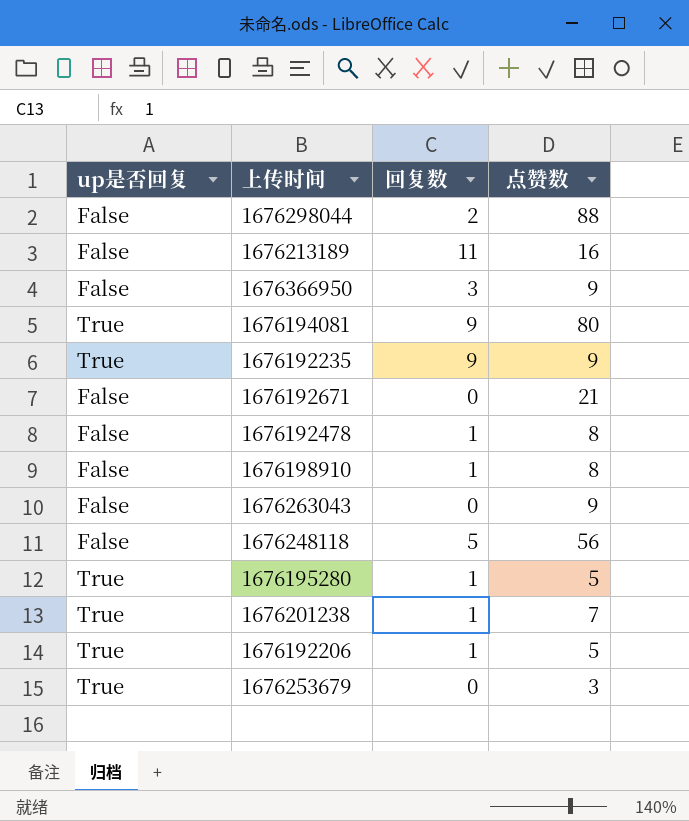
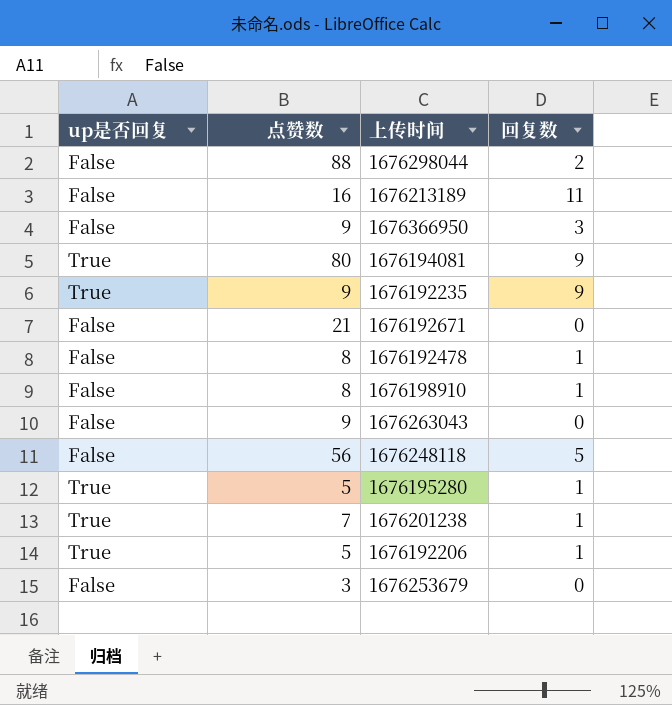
column 点赞数 | position: 4 -> 2
1676253679 | up是否回复: True -> False

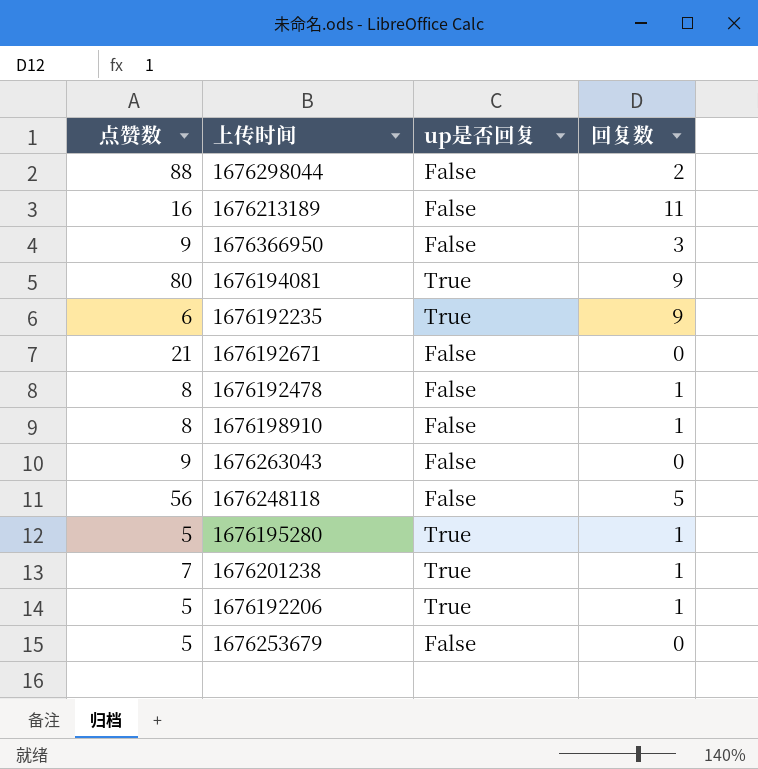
column up是否回复 | position: 1 -> 3
1676192235 | 点赞数: 9 -> 6
1676253679 | 点赞数: 3 -> 5

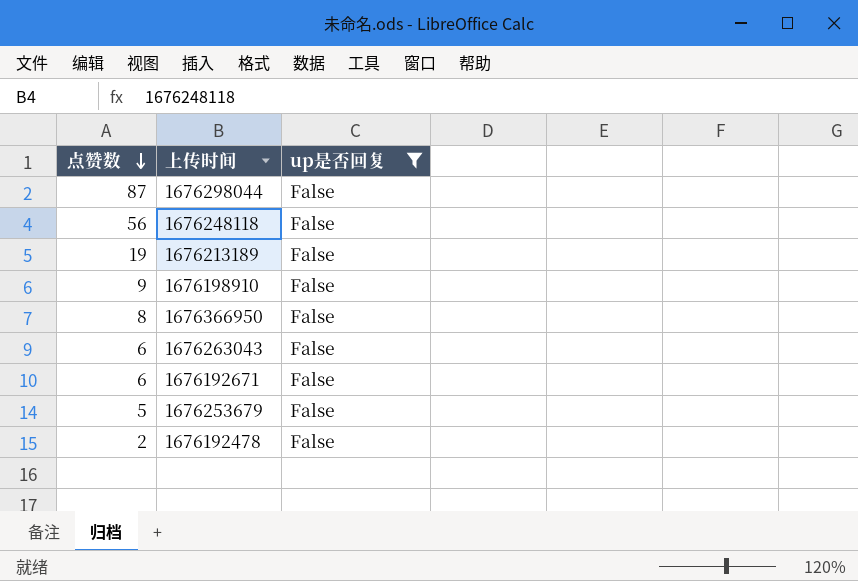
filter: none -> up是否回复 = False
row order: none -> 点赞数 descending
column 回复数 | position: 4 -> none
1676298044 | 点赞数: 88 -> 87
1676213189 | 点赞数: 16 -> 19
1676198910 | 点赞数: 8 -> 9
1676366950 | 点赞数: 9 -> 8
1676263043 | 点赞数: 9 -> 6
1676192671 | 点赞数: 21 -> 6
1676192478 | 点赞数: 8 -> 2

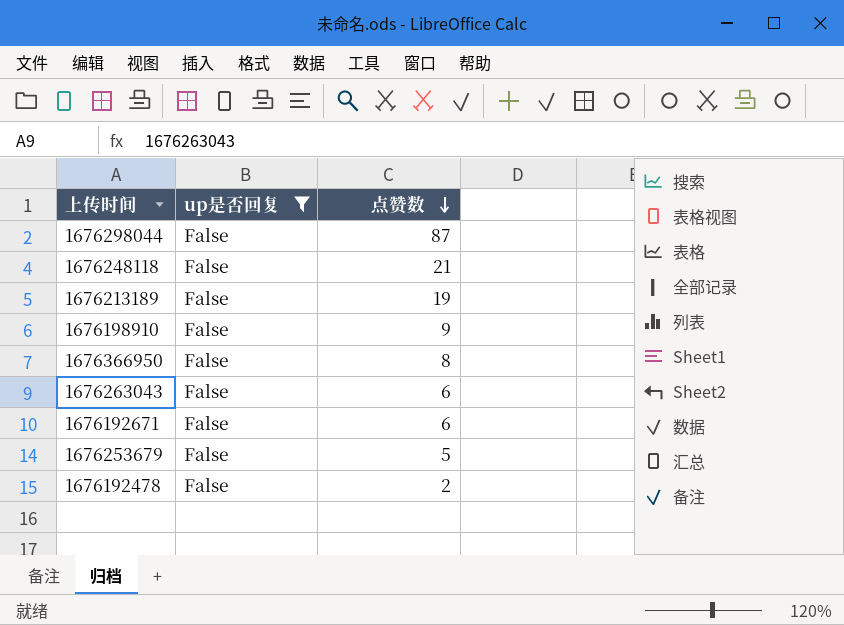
column 点赞数 | position: 1 -> 3
1676248118 | 点赞数: 56 -> 21

